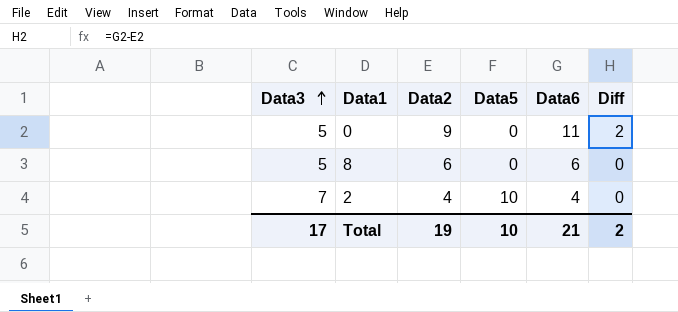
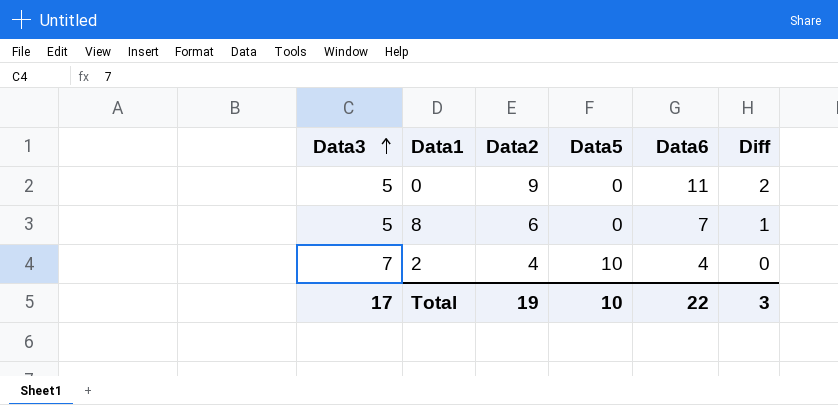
8 | Data6: 6 -> 7
8 | Diff: 0 -> 1
Total | Data6: 21 -> 22
Total | Diff: 2 -> 3

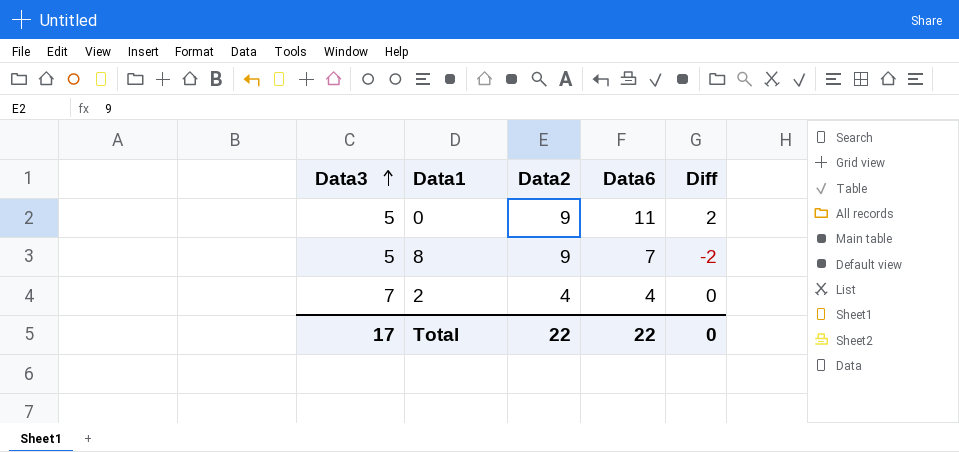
column Data5 | position: 4 -> none
8 | Data2: 6 -> 9
8 | Diff: 1 -> -2
Total | Data2: 19 -> 22
Total | Diff: 3 -> 0

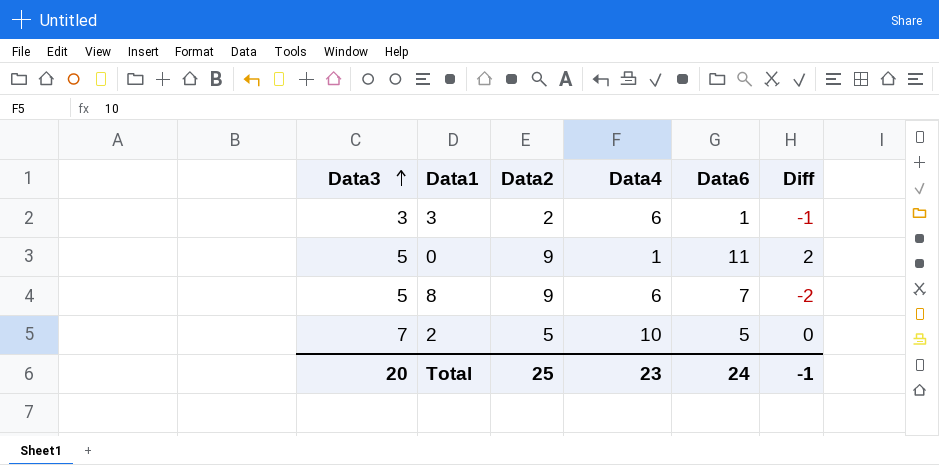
column Data4 | position: none -> 4
row 3: none -> 3 | 2 | 6 | 1 | -1
2 | Data2: 4 -> 5
2 | Data6: 4 -> 5
Total | Data3: 17 -> 20
Total | Data2: 22 -> 25
Total | Data6: 22 -> 24
Total | Diff: 0 -> -1

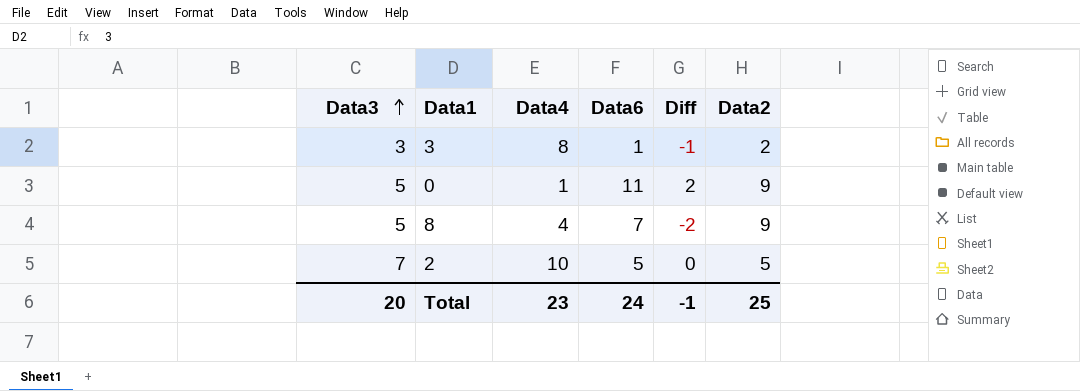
column Data2 | position: 3 -> 6
3 | Data4: 6 -> 8
8 | Data4: 6 -> 4

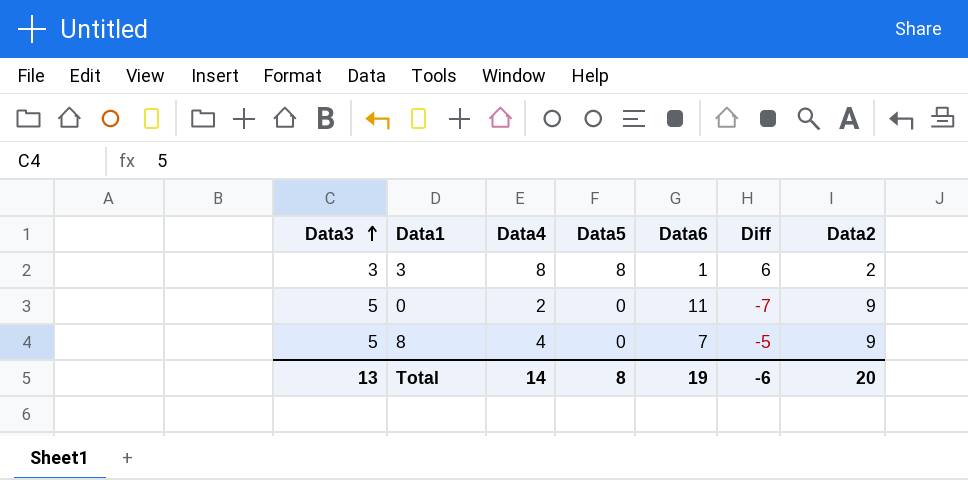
column Data5 | position: none -> 4
column Diff | formula: [Data6] - [Data2] -> [Data4] - [Data2]
row 2: 7 | 10 | 5 | 0 | 5 -> none
0 | Data4: 1 -> 2
Total | Data3: 20 -> 13
Total | Data4: 23 -> 14
Total | Data6: 24 -> 19
Total | Diff: -1 -> -6
Total | Data2: 25 -> 20

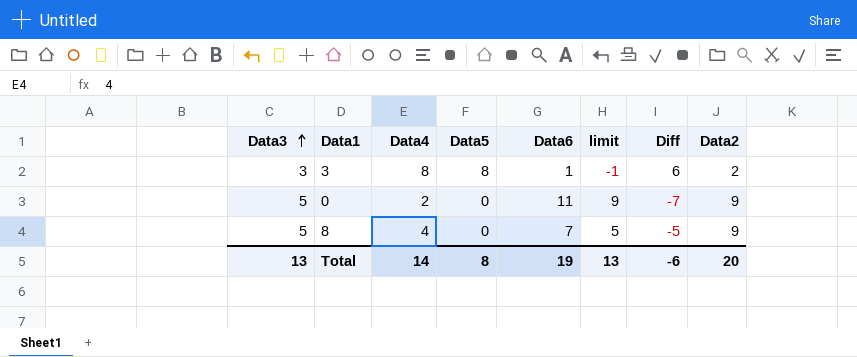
column limit | formula: none -> [Data6] - 2

